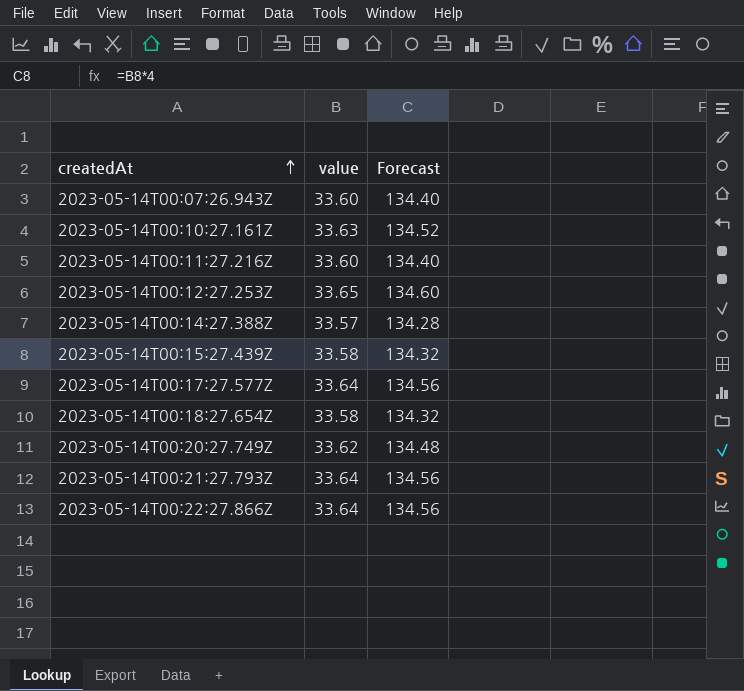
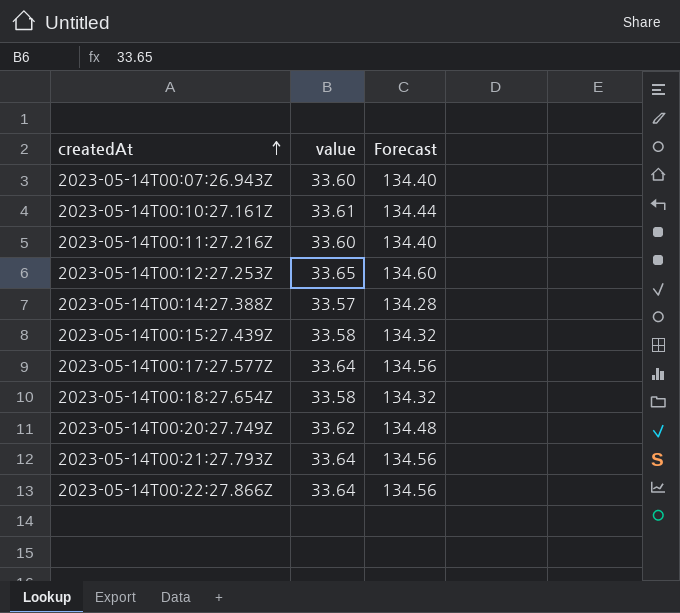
2023-05-14T00:10:27.161Z | value: 33.63 -> 33.61
2023-05-14T00:10:27.161Z | Forecast: 134.52 -> 134.44

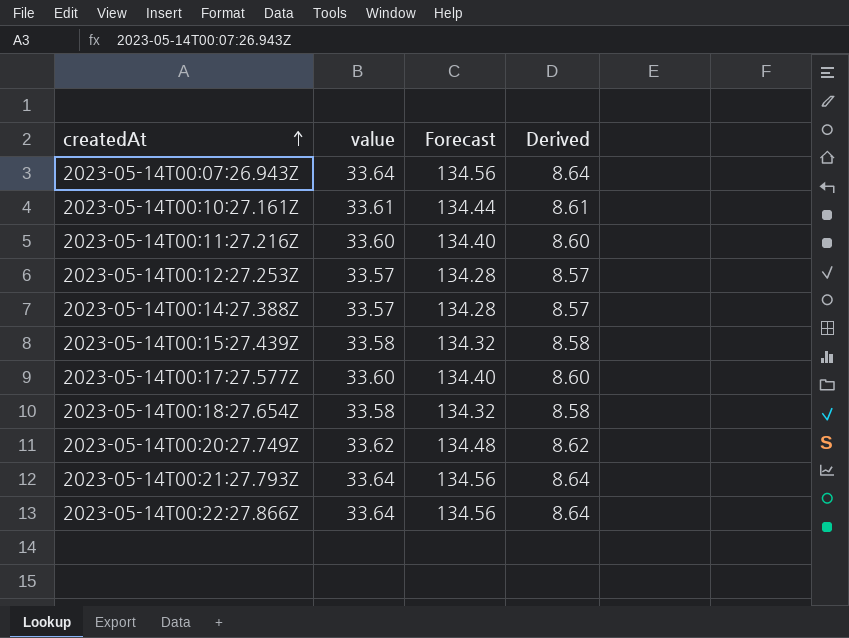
column Derived | formula: none -> [value] - 25
2023-05-14T00:07:26.943Z | value: 33.60 -> 33.64
2023-05-14T00:07:26.943Z | Forecast: 134.40 -> 134.56
2023-05-14T00:12:27.253Z | value: 33.65 -> 33.57
2023-05-14T00:12:27.253Z | Forecast: 134.60 -> 134.28
2023-05-14T00:17:27.577Z | value: 33.64 -> 33.60
2023-05-14T00:17:27.577Z | Forecast: 134.56 -> 134.40

